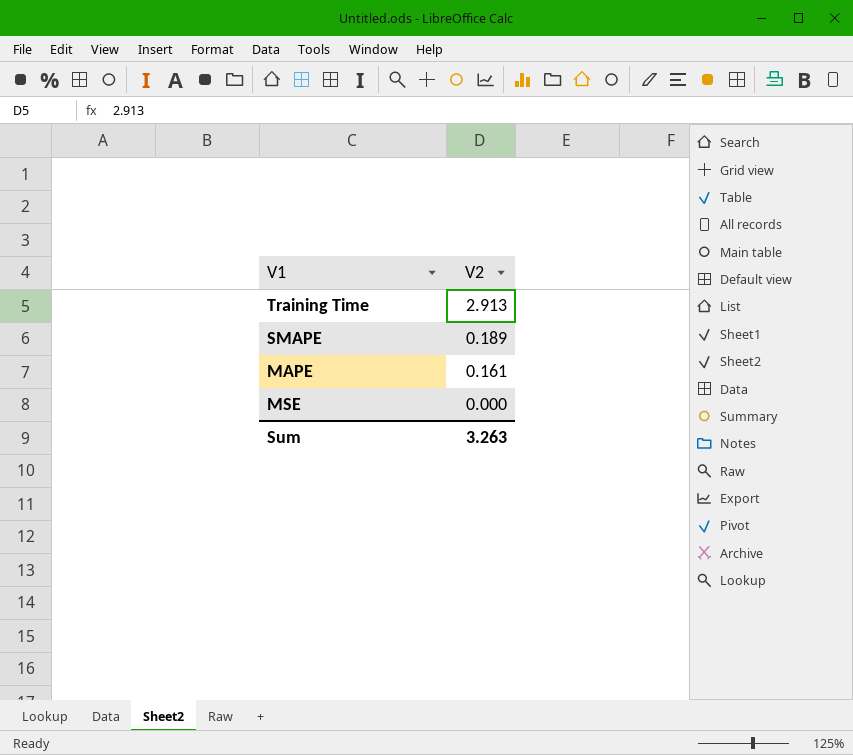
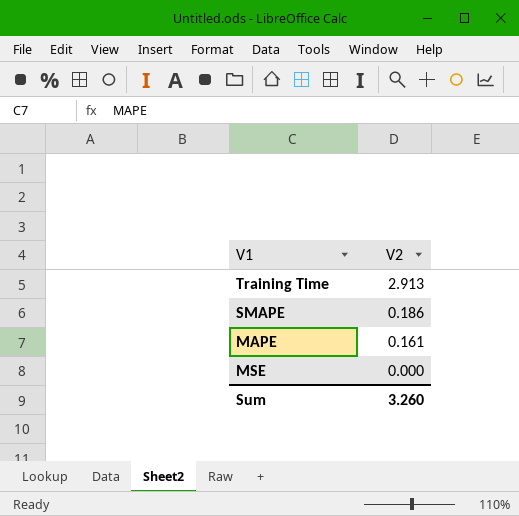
SMAPE | V2: 0.189 -> 0.186
Sum | V2: 3.263 -> 3.260

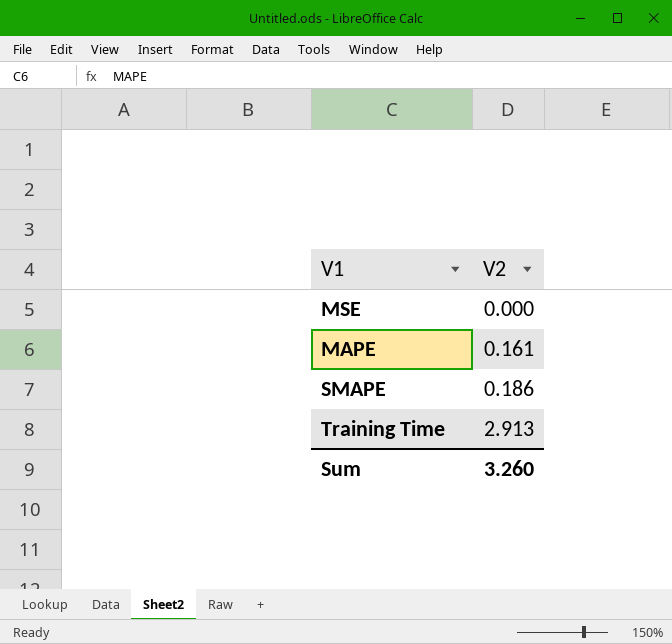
row order: V2 descending -> V2 ascending

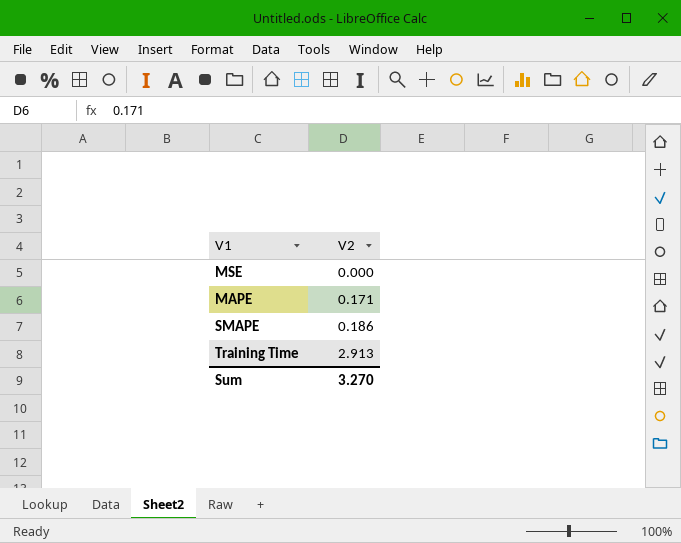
MAPE | V2: 0.161 -> 0.171
Sum | V2: 3.260 -> 3.270

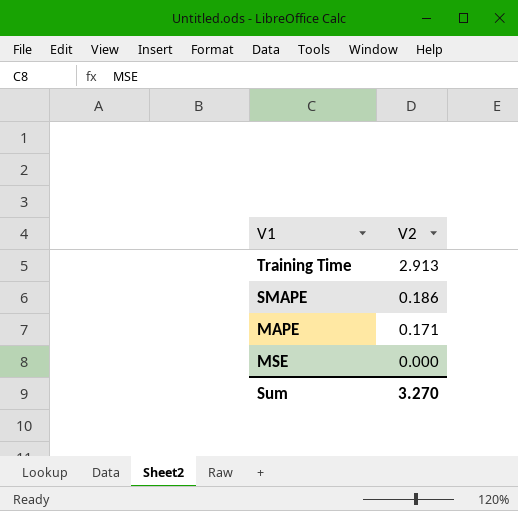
row order: V2 ascending -> V2 descending

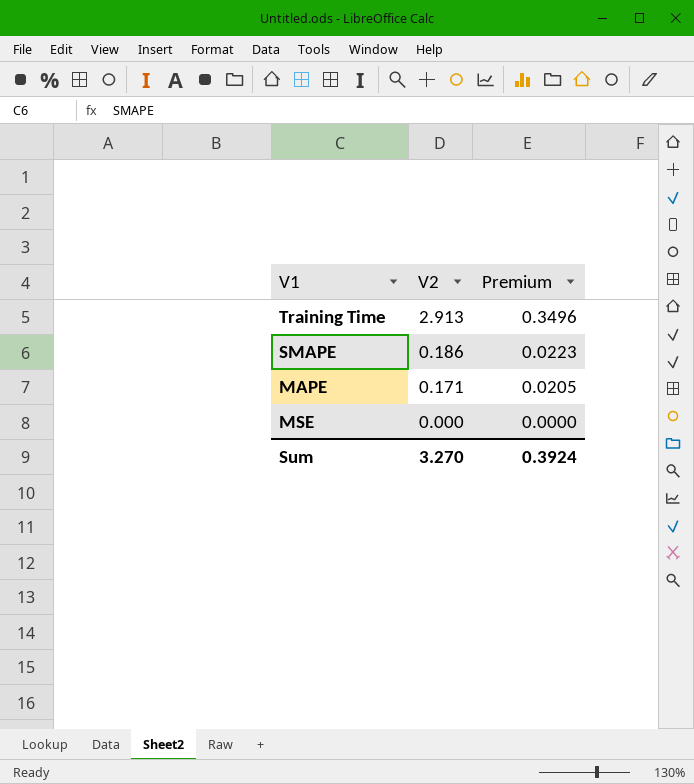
column Premium | formula: none -> [V2] * 0.12

